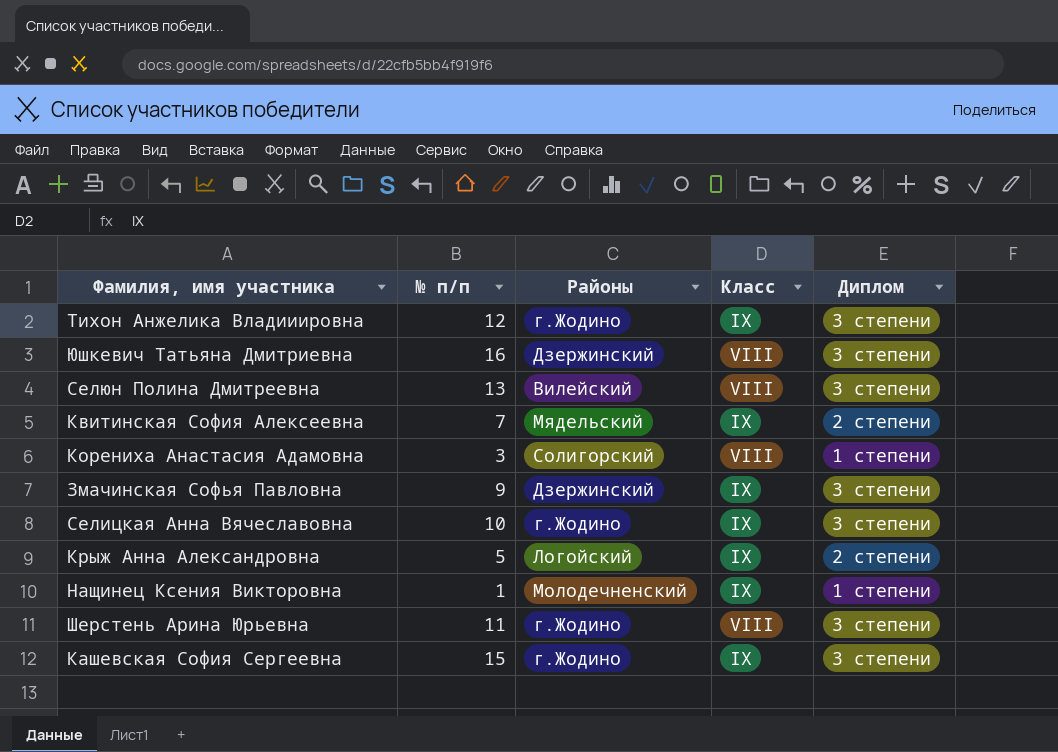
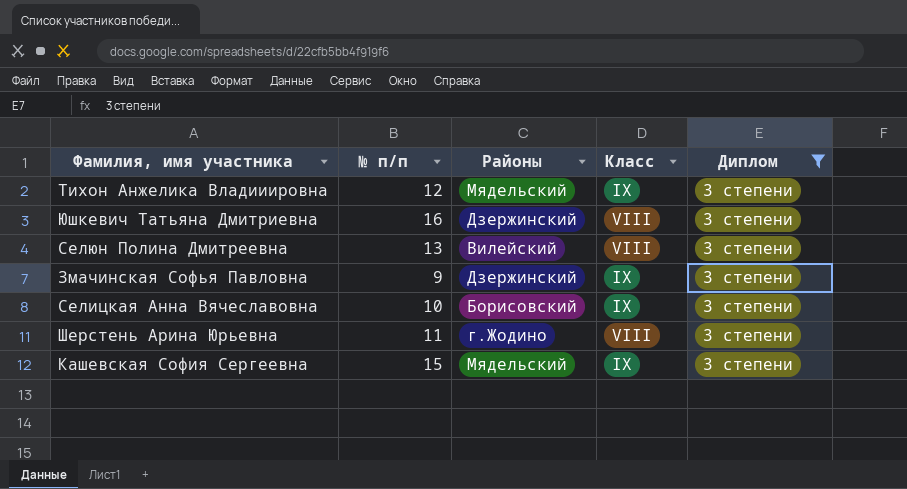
filter: none -> Диплом = 3 степени
Тихон Анжелика Владииировна | Районы: г.Жодино -> Мядельский
Селицкая Анна Вячеславовна | Районы: г.Жодино -> Борисовский
Кашевская София Сергеевна | Районы: г.Жодино -> Мядельский

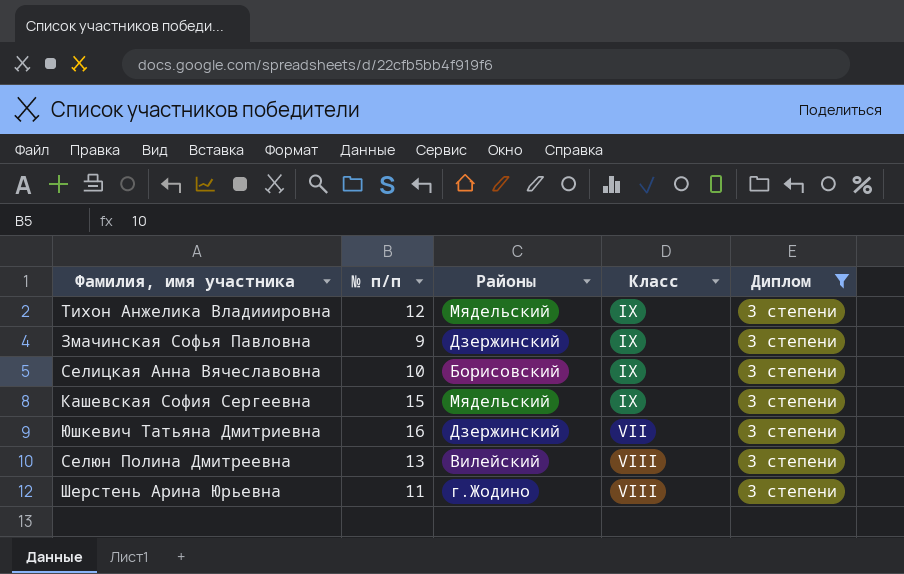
row order: none -> Класс ascending
Юшкевич Татьяна Дмитриевна | Класс: VIII -> VII

